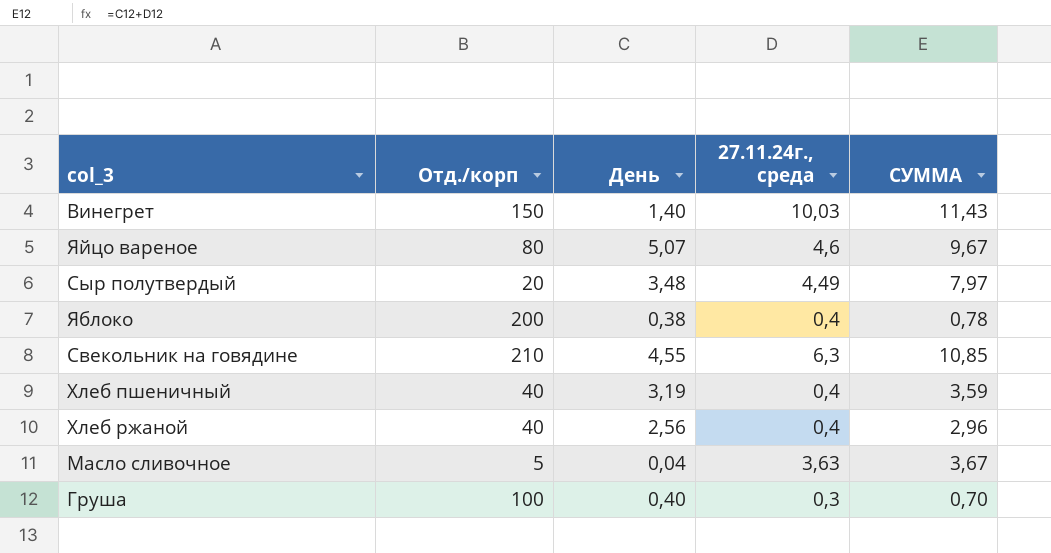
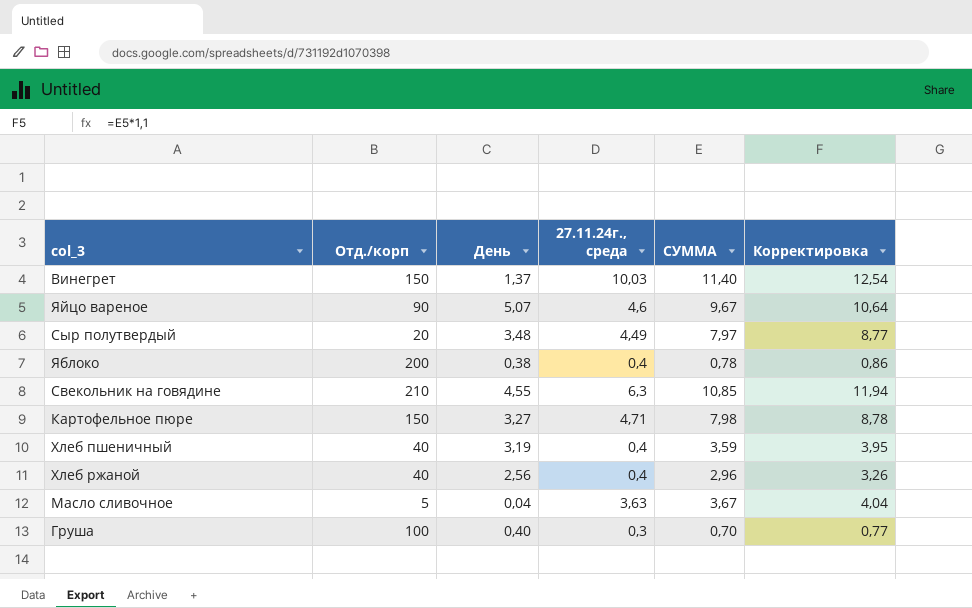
column Корректировка | formula: none -> [СУММА] * 1,1
Винегрет | День: 1,40 -> 1,37
Винегрет | СУММА: 11,43 -> 11,40
Яйцо вареное | Отд./корп: 80 -> 90
row Картофельное пюре: none -> 150 | 3,27 | 4,71 | 7,98 | 8,78

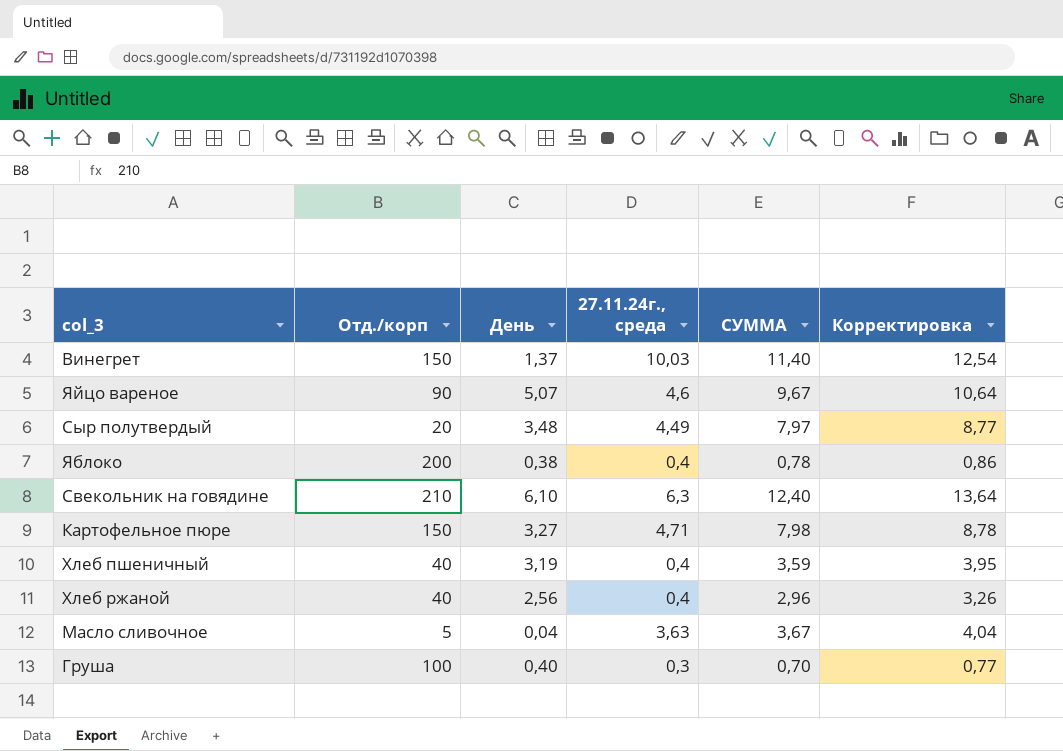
Свекольник на говядине | День: 4,55 -> 6,10
Свекольник на говядине | СУММА: 10,85 -> 12,40
Свекольник на говядине | Корректировка: 11,94 -> 13,64

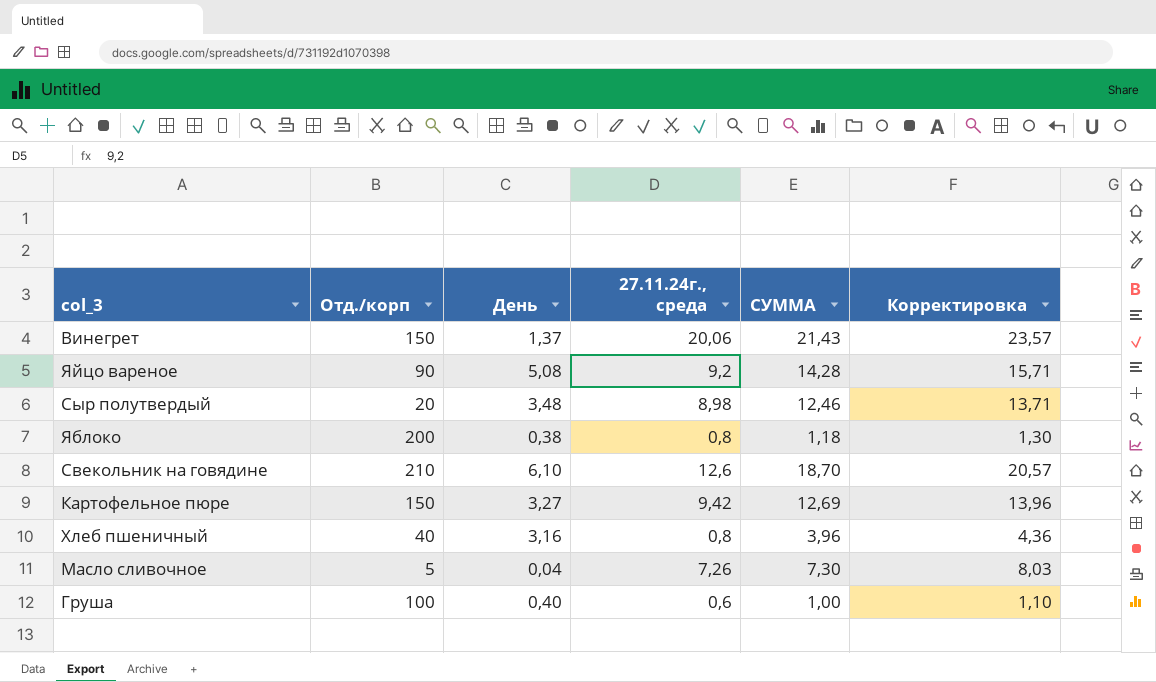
row Хлеб ржаной: 40 | 2,56 | 0,4 | 2,96 | 3,26 -> none
Винегрет | 27.11.24г., среда: 10,03 -> 20,06
Винегрет | СУММА: 11,40 -> 21,43
Винегрет | Корректировка: 12,54 -> 23,57
Яйцо вареное | День: 5,07 -> 5,08
Яйцо вареное | 27.11.24г., среда: 4,6 -> 9,2
Яйцо вареное | СУММА: 9,67 -> 14,28
Яйцо вареное | Корректировка: 10,64 -> 15,71
Сыр полутвердый | 27.11.24г., среда: 4,49 -> 8,98
Сыр полутвердый | СУММА: 7,97 -> 12,46
Сыр полутвердый | Корректировка: 8,77 -> 13,71
Яблоко | 27.11.24г., среда: 0,4 -> 0,8
Яблоко | СУММА: 0,78 -> 1,18
Яблоко | Корректировка: 0,86 -> 1,30
Свекольник на говядине | 27.11.24г., среда: 6,3 -> 12,6
Свекольник на говядине | СУММА: 12,40 -> 18,70
Свекольник на говядине | Корректировка: 13,64 -> 20,57
Картофельное пюре | 27.11.24г., среда: 4,71 -> 9,42
Картофельное пюре | СУММА: 7,98 -> 12,69
Картофельное пюре | Корректировка: 8,78 -> 13,96
Хлеб пшеничный | День: 3,19 -> 3,16
Хлеб пшеничный | 27.11.24г., среда: 0,4 -> 0,8
Хлеб пшеничный | СУММА: 3,59 -> 3,96
Хлеб пшеничный | Корректировка: 3,95 -> 4,36
Масло сливочное | 27.11.24г., среда: 3,63 -> 7,26
Масло сливочное | СУММА: 3,67 -> 7,30
Масло сливочное | Корректировка: 4,04 -> 8,03
Груша | 27.11.24г., среда: 0,3 -> 0,6
Груша | СУММА: 0,70 -> 1,00
Груша | Корректировка: 0,77 -> 1,10

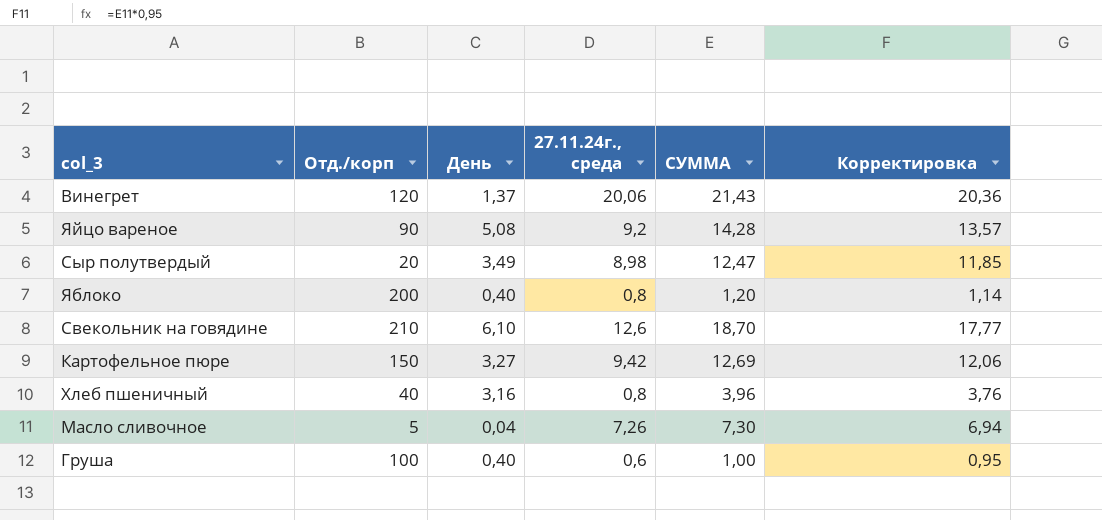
column Корректировка | formula: [СУММА] * 1,1 -> [СУММА] * 0,95
Винегрет | Отд./корп: 150 -> 120
Сыр полутвердый | День: 3,48 -> 3,49
Сыр полутвердый | СУММА: 12,46 -> 12,47
Яблоко | День: 0,38 -> 0,40
Яблоко | СУММА: 1,18 -> 1,20

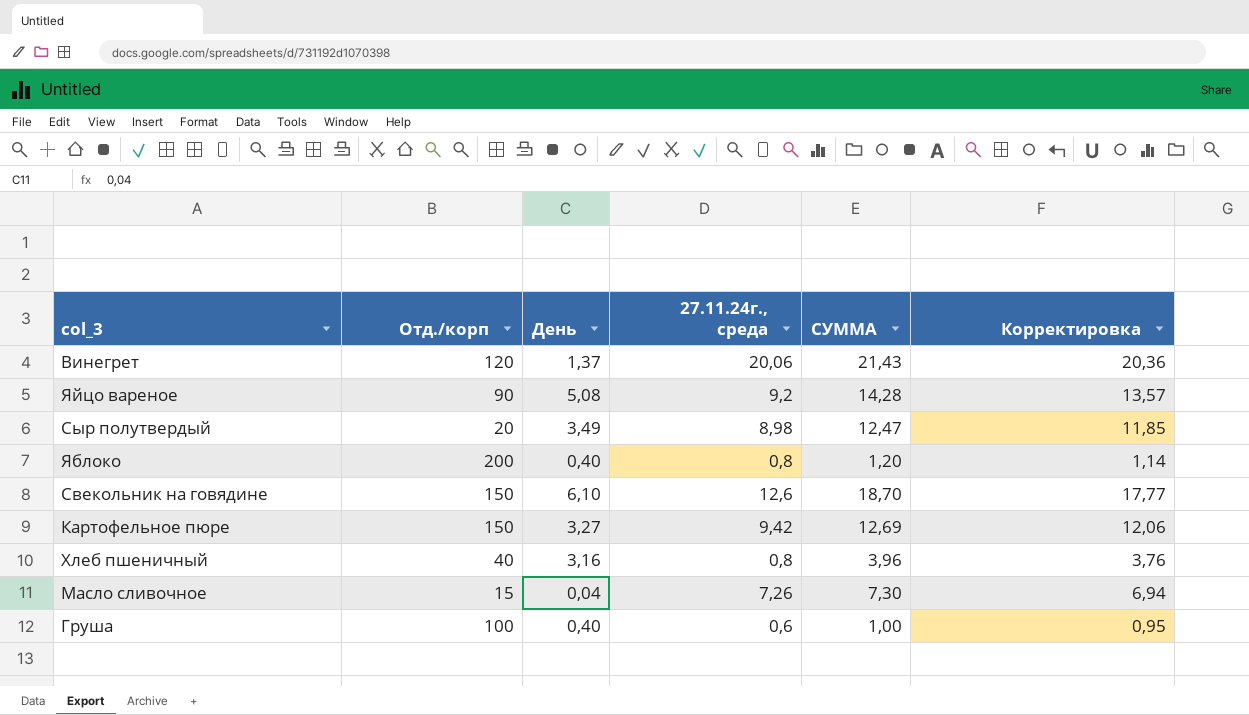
Свекольник на говядине | Отд./корп: 210 -> 150
Масло сливочное | Отд./корп: 5 -> 15

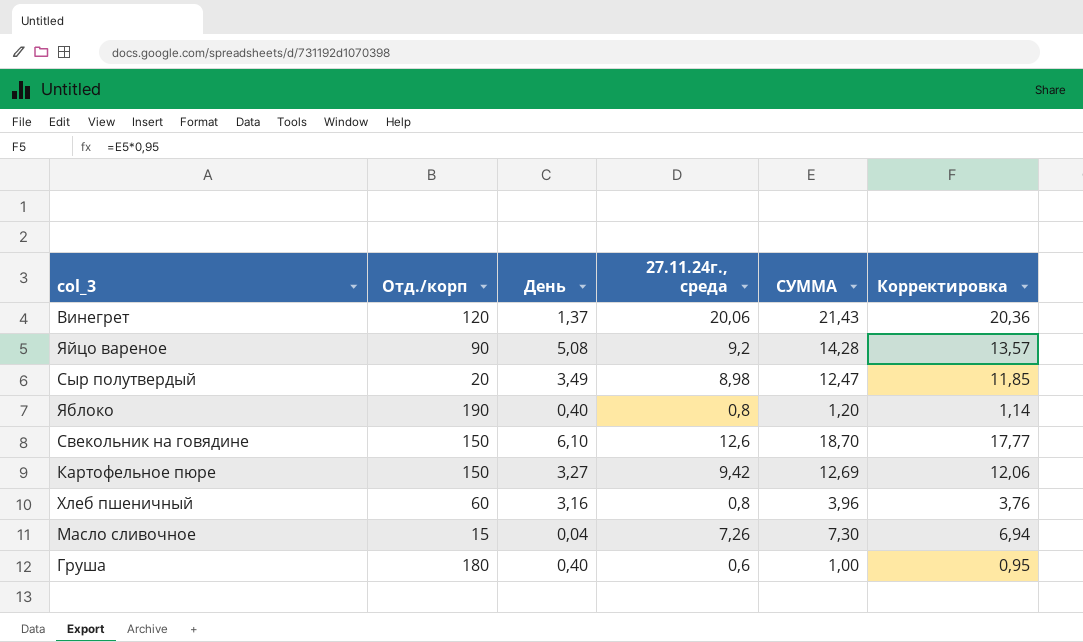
Яблоко | Отд./корп: 200 -> 190
Хлеб пшеничный | Отд./корп: 40 -> 60
Груша | Отд./корп: 100 -> 180

